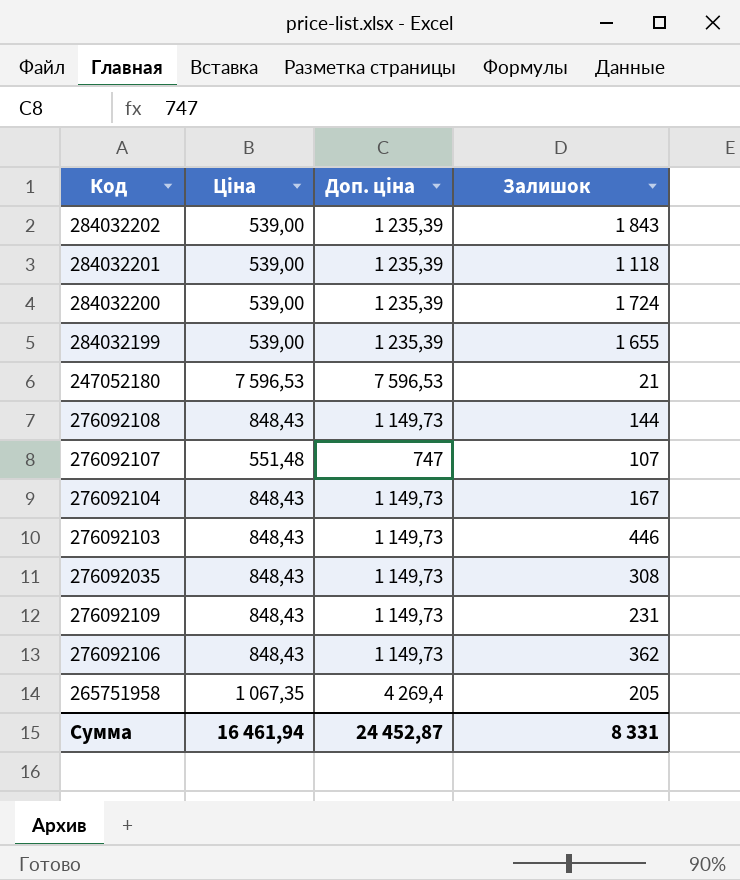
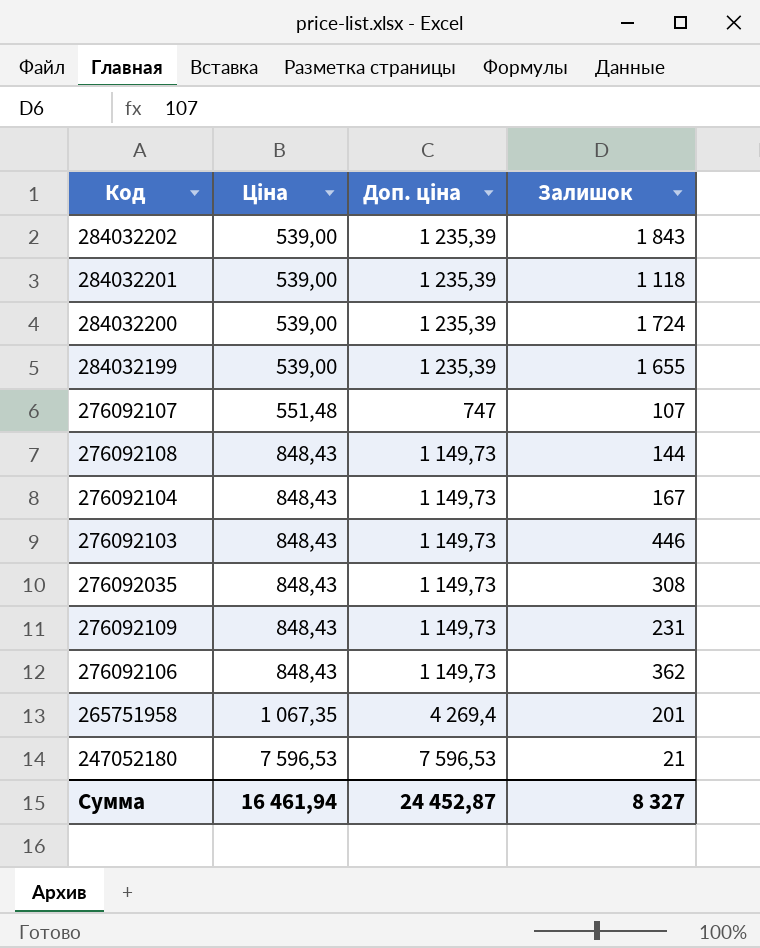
row order: none -> Ціна ascending
265751958 | Залишок: 205 -> 201
Сумма | Залишок: 8 331 -> 8 327

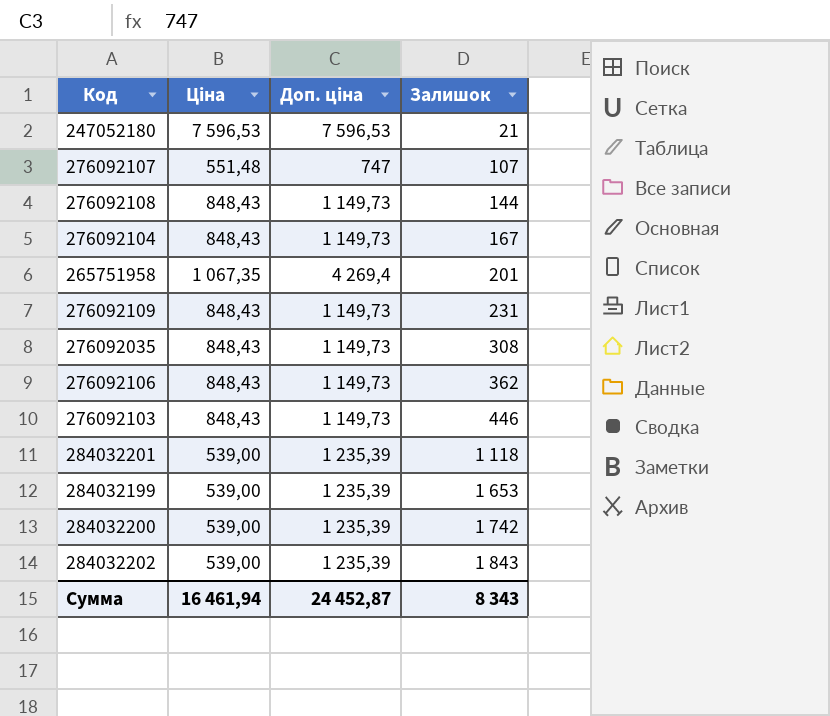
row order: Ціна ascending -> Залишок ascending
284032199 | Залишок: 1 655 -> 1 653
284032200 | Залишок: 1 724 -> 1 742
Сумма | Залишок: 8 327 -> 8 343

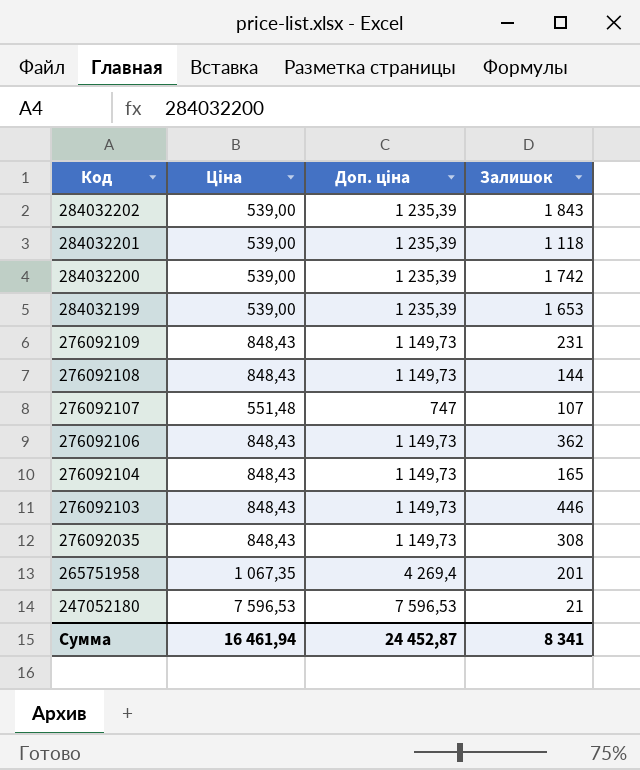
row order: Залишок ascending -> Код descending
276092104 | Залишок: 167 -> 165
Сумма | Залишок: 8 343 -> 8 341

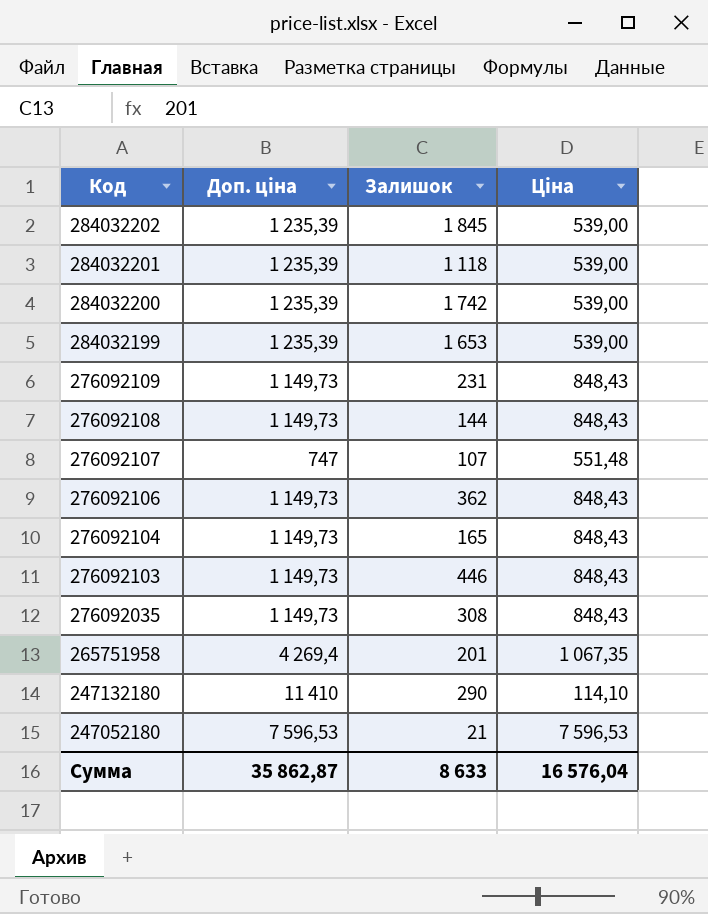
column Ціна | position: 2 -> 4
284032202 | Залишок: 1 843 -> 1 845
row 247132180: none -> 11 410 | 290 | 114,10
Сумма | Доп. ціна: 24 452,87 -> 35 862,87
Сумма | Залишок: 8 341 -> 8 633
Сумма | Ціна: 16 461,94 -> 16 576,04

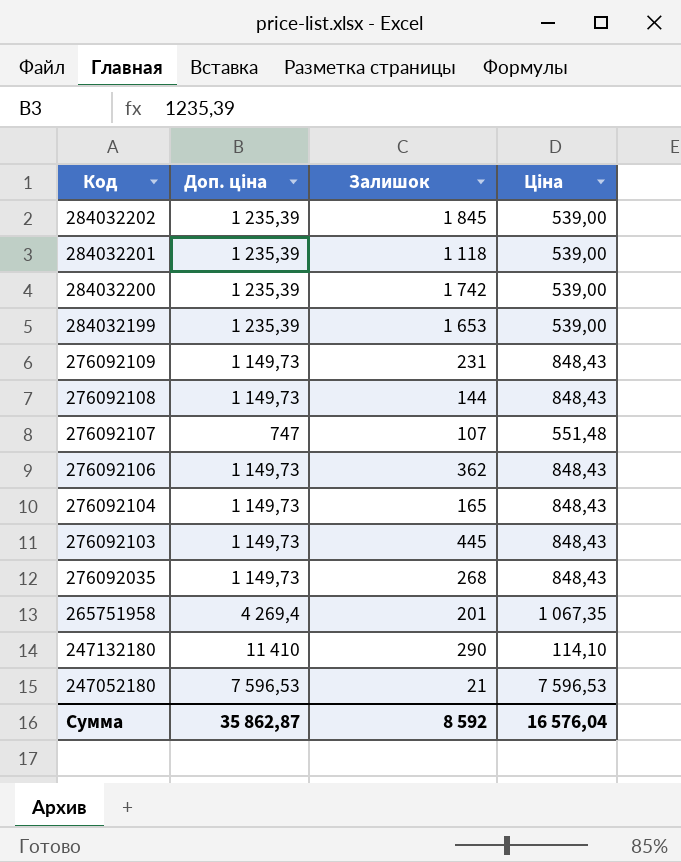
276092103 | Залишок: 446 -> 445
276092035 | Залишок: 308 -> 268
Сумма | Залишок: 8 633 -> 8 592

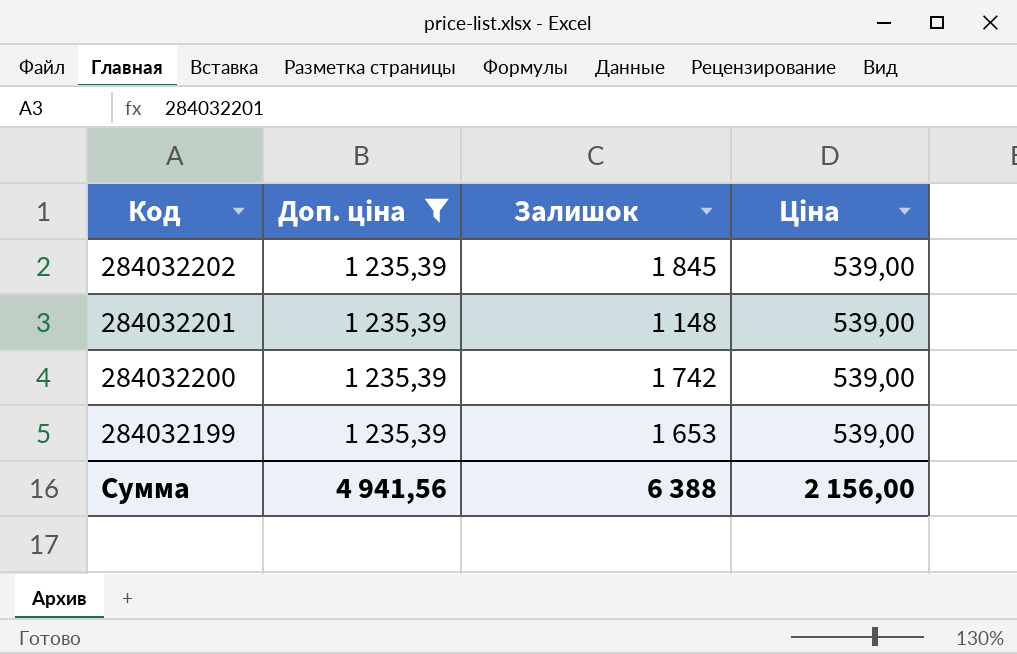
filter: none -> Доп. ціна = 1 235,39
284032201 | Залишок: 1 118 -> 1 148
Сумма | Доп. ціна: 35 862,87 -> 4 941,56
Сумма | Залишок: 8 592 -> 6 388
Сумма | Ціна: 16 576,04 -> 2 156,00

